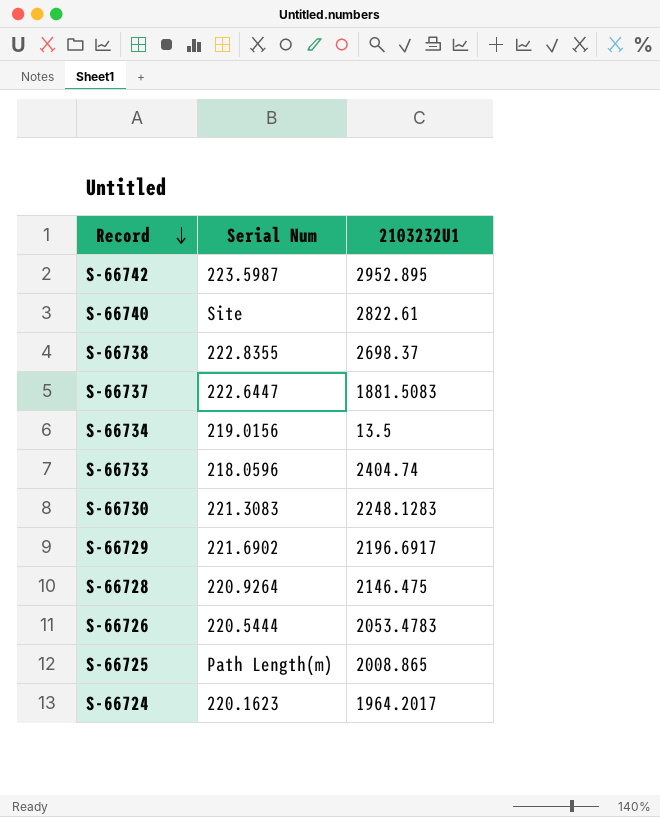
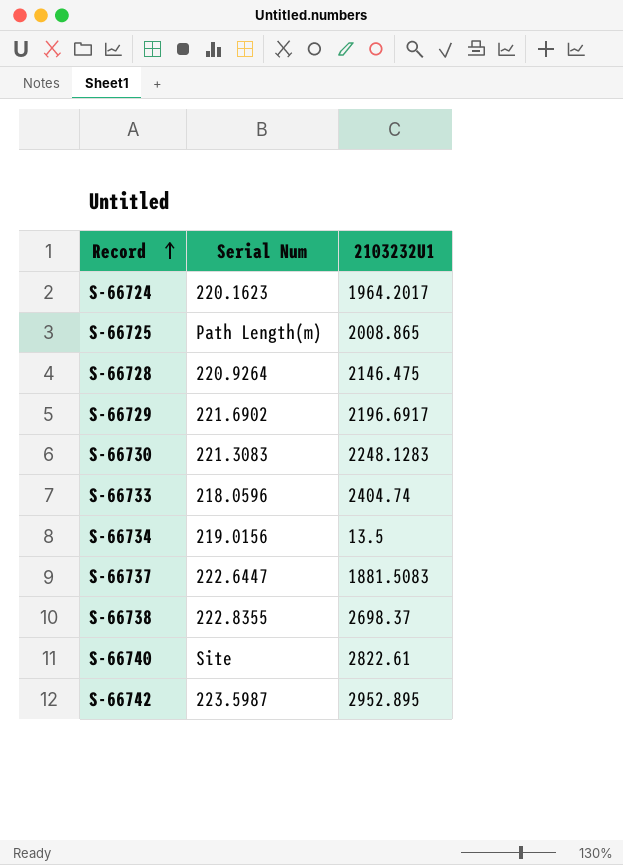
row order: Record descending -> Record ascending
row S-66726: 220.5444 | 2053.4783 -> none

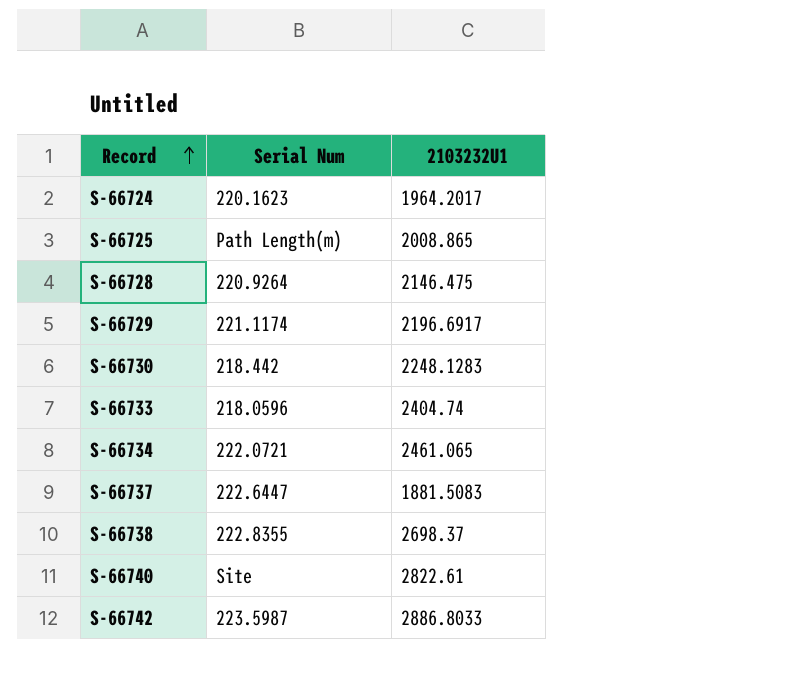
S-66729 | Serial Num: 221.6902 -> 221.1174
S-66730 | Serial Num: 221.3083 -> 218.442
S-66734 | Serial Num: 219.0156 -> 222.0721
S-66734 | 2103232U1: 13.5 -> 2461.065
S-66742 | 2103232U1: 2952.895 -> 2886.8033

